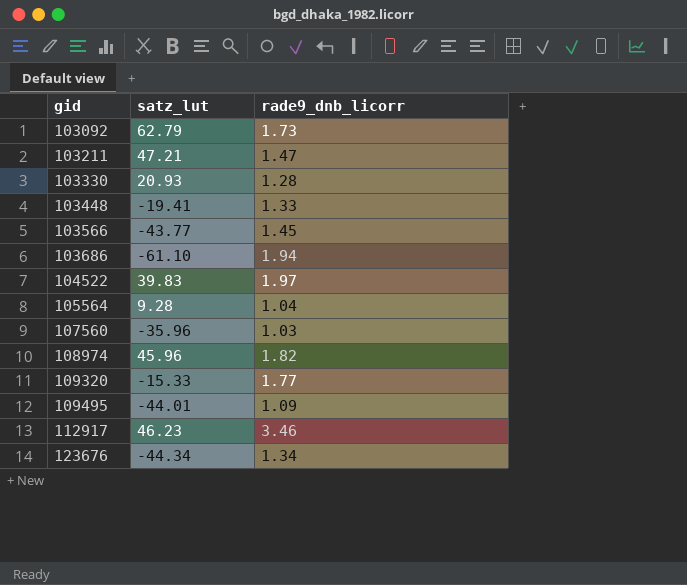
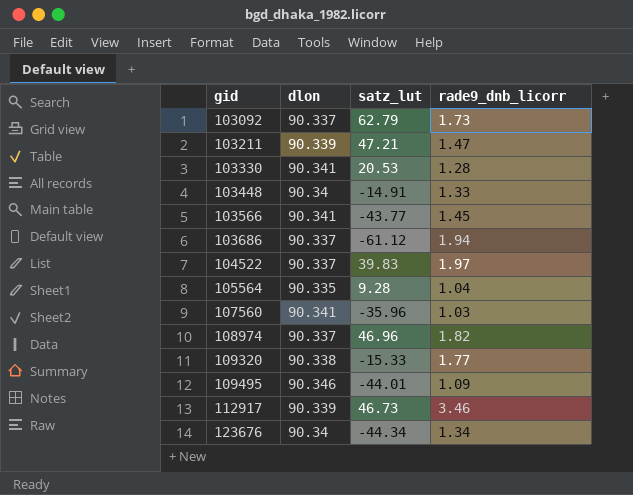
column dlon | position: none -> 2
103330 | satz_lut: 20.93 -> 20.53
103448 | satz_lut: -19.41 -> -14.91
103686 | satz_lut: -61.10 -> -61.12
108974 | satz_lut: 45.96 -> 46.96
112917 | satz_lut: 46.23 -> 46.73

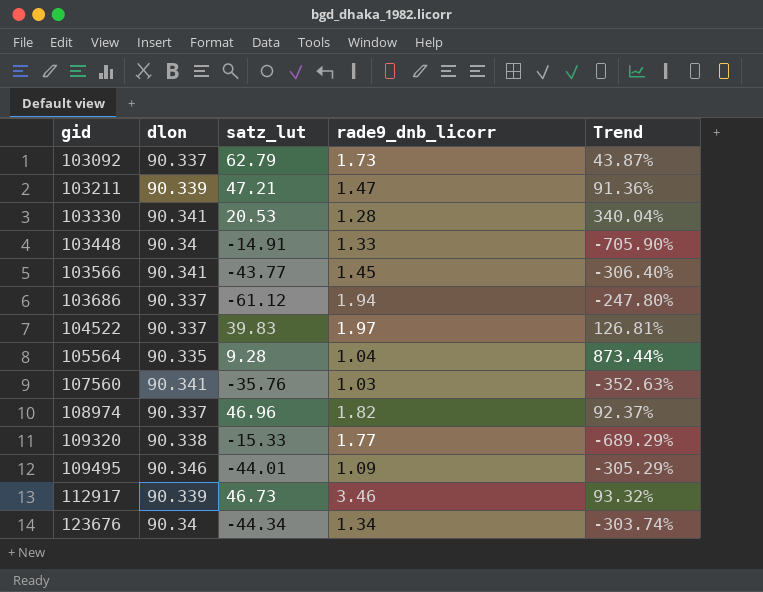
column Trend | formula: none -> ([dlon] - [satz_lut]) / [satz_lut]
107560 | satz_lut: -35.96 -> -35.76

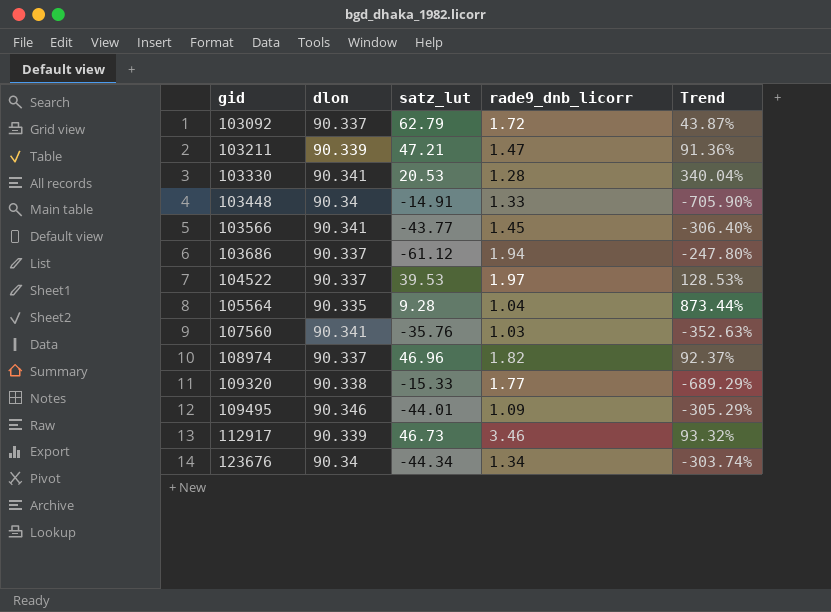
103092 | rade9_dnb_licorr: 1.73 -> 1.72
104522 | satz_lut: 39.83 -> 39.53
104522 | Trend: 126.81% -> 128.53%

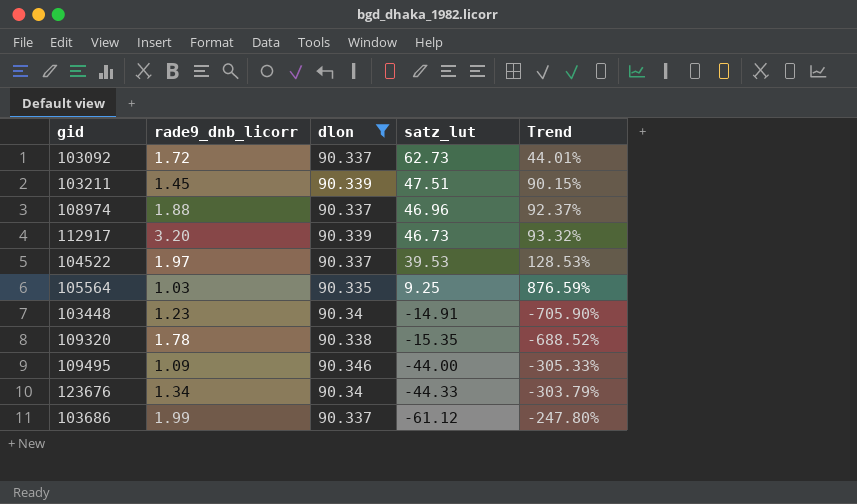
filter: none -> dlon != 90.341
row order: gid ascending -> satz_lut descending
column rade9_dnb_licorr | position: 4 -> 2
103092 | satz_lut: 62.79 -> 62.73
103092 | Trend: 43.87% -> 44.01%
103211 | rade9_dnb_licorr: 1.47 -> 1.45
103211 | satz_lut: 47.21 -> 47.51
103211 | Trend: 91.36% -> 90.15%
108974 | rade9_dnb_licorr: 1.82 -> 1.88
112917 | rade9_dnb_licorr: 3.46 -> 3.20
105564 | rade9_dnb_licorr: 1.04 -> 1.03
105564 | satz_lut: 9.28 -> 9.25
105564 | Trend: 873.44% -> 876.59%
103448 | rade9_dnb_licorr: 1.33 -> 1.23
109320 | rade9_dnb_licorr: 1.77 -> 1.78
109320 | satz_lut: -15.33 -> -15.35
109320 | Trend: -689.29% -> -688.52%
109495 | satz_lut: -44.01 -> -44.00
109495 | Trend: -305.29% -> -305.33%
123676 | satz_lut: -44.34 -> -44.33
123676 | Trend: -303.74% -> -303.79%
103686 | rade9_dnb_licorr: 1.94 -> 1.99

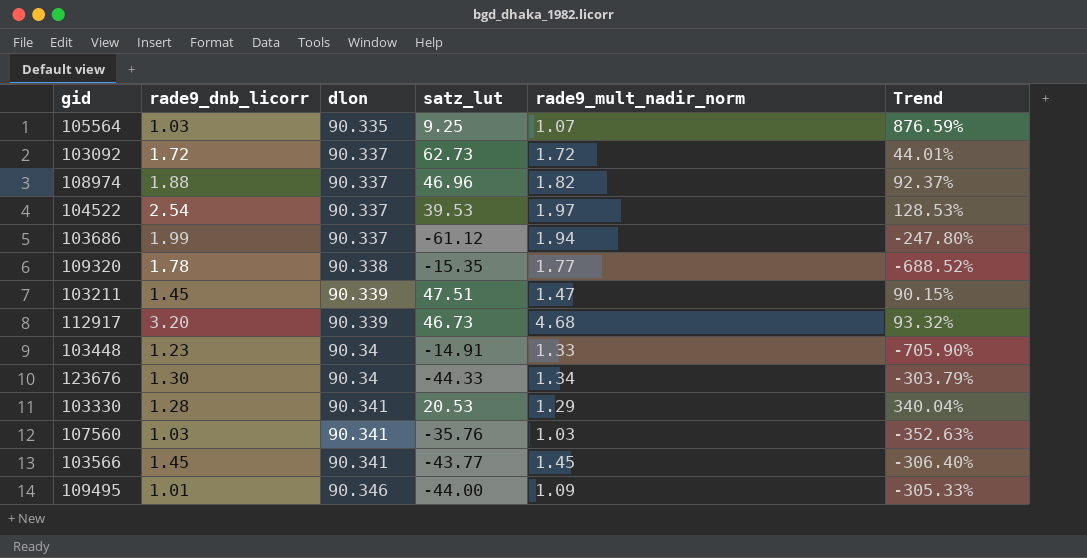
filter: dlon != 90.341 -> none
row order: satz_lut descending -> dlon ascending
column rade9_mult_nadir_norm | position: none -> 5
104522 | rade9_dnb_licorr: 1.97 -> 2.54
123676 | rade9_dnb_licorr: 1.34 -> 1.30
109495 | rade9_dnb_licorr: 1.09 -> 1.01

